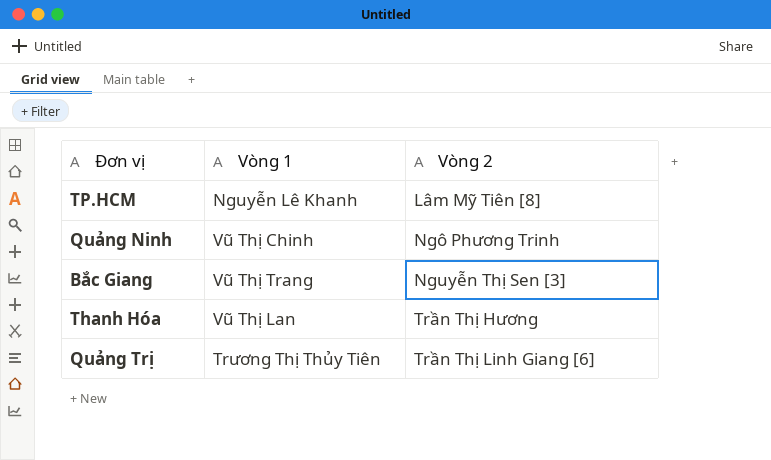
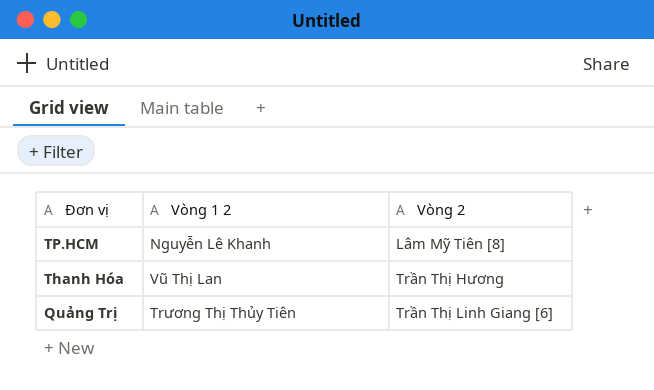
column name: Vòng 1 -> Vòng 1 2
row Quảng Ninh: Vũ Thị Chinh | Ngô Phương Trinh -> none
row Bắc Giang: Vũ Thị Trang | Nguyễn Thị Sen [3] -> none

